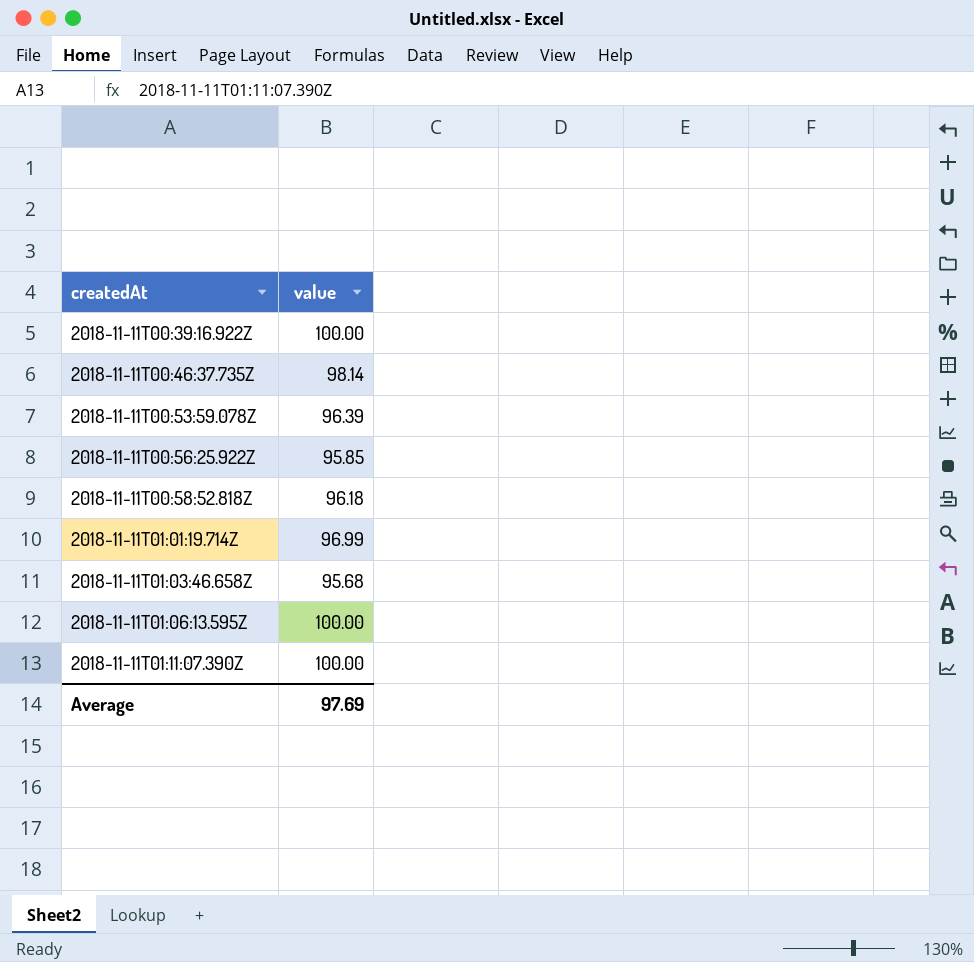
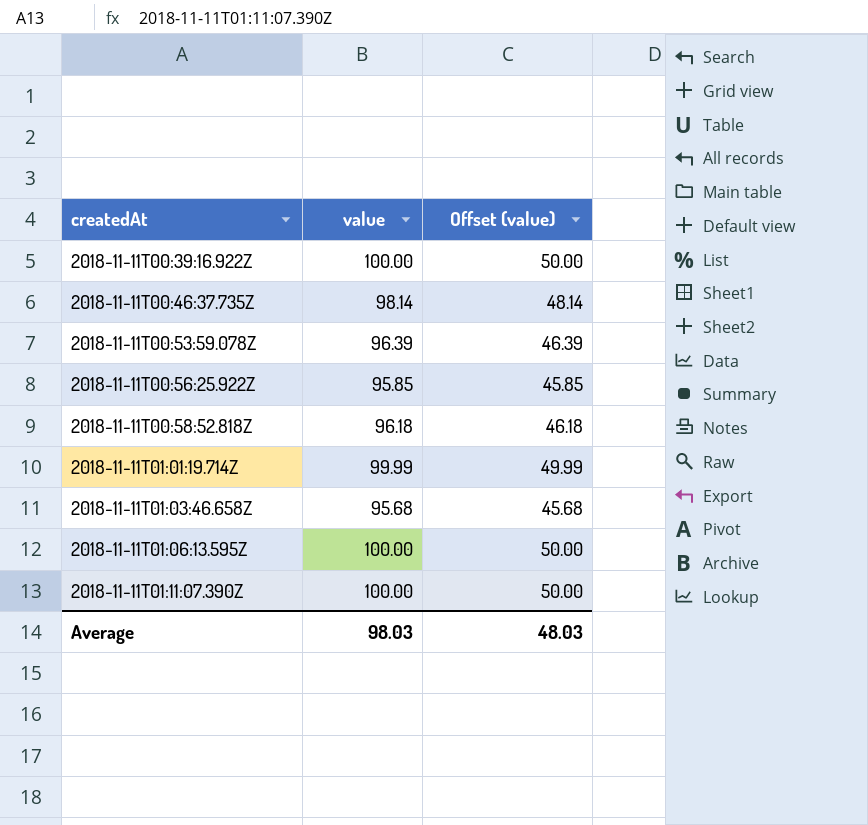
column Offset (value) | formula: none -> [value] - 50
2018-11-11T01:01:19.714Z | value: 96.99 -> 99.99
Average | value: 97.69 -> 98.03

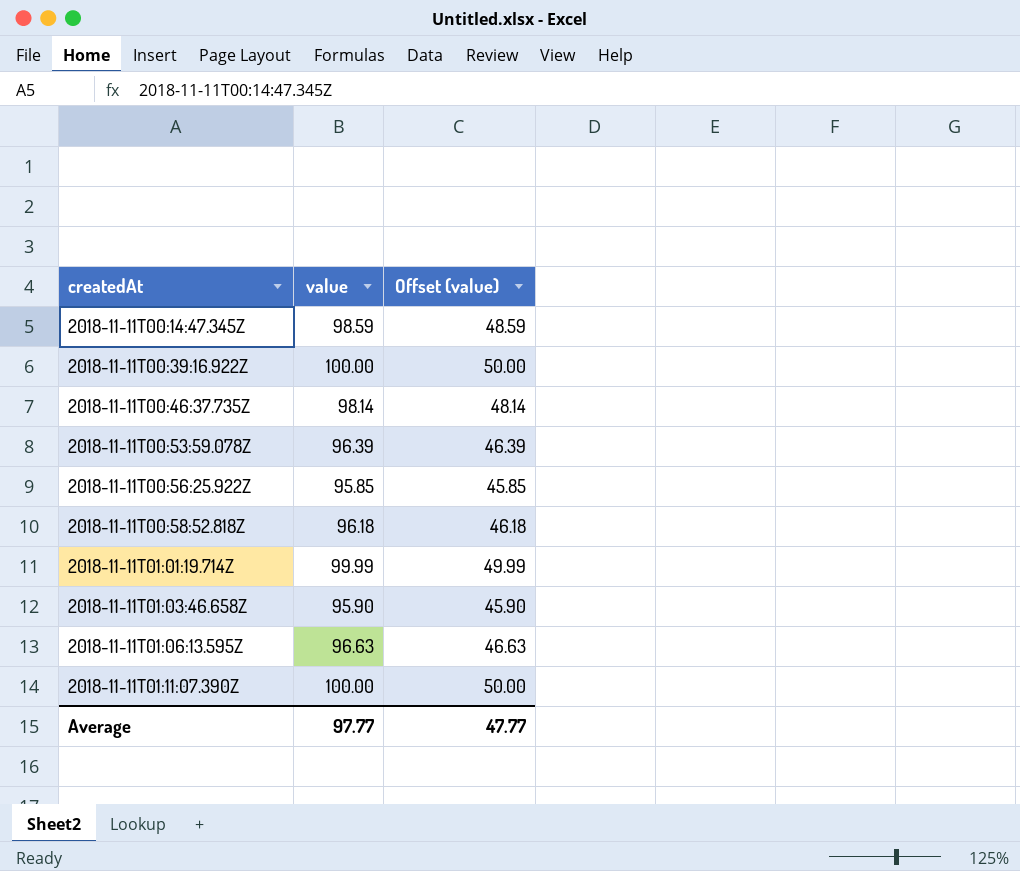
row 2018-11-11T00:14:47.345Z: none -> 98.59 | 48.59
2018-11-11T01:03:46.658Z | value: 95.68 -> 95.90
2018-11-11T01:03:46.658Z | Offset (value): 45.68 -> 45.90
2018-11-11T01:06:13.595Z | value: 100.00 -> 96.63
2018-11-11T01:06:13.595Z | Offset (value): 50.00 -> 46.63
Average | value: 98.03 -> 97.77
Average | Offset (value): 48.03 -> 47.77

